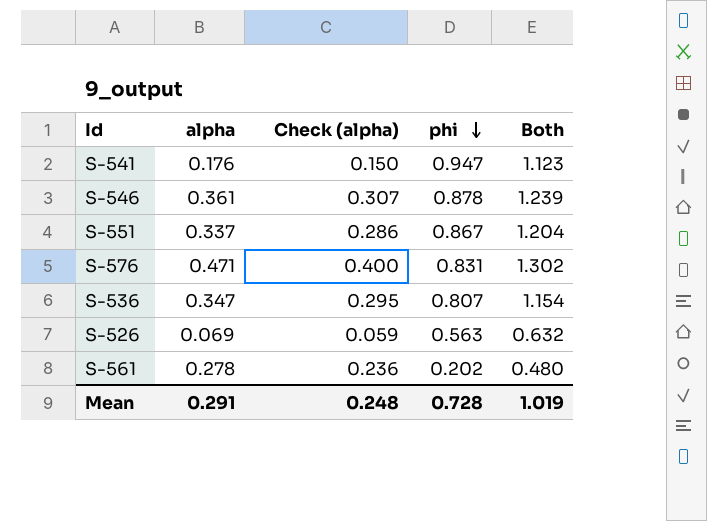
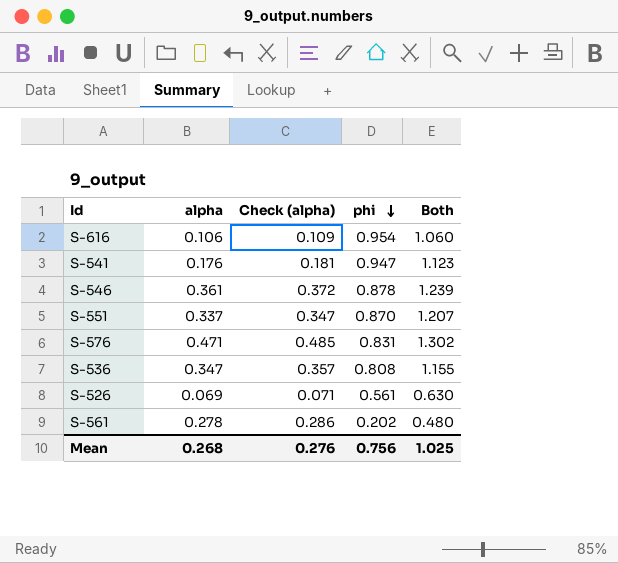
column Check (alpha) | formula: [alpha] * 0.85 -> [alpha] * 1.03
row S-616: none -> 0.106 | 0.109 | 0.954 | 1.060
S-551 | phi: 0.867 -> 0.870
S-551 | Both: 1.204 -> 1.207
S-536 | phi: 0.807 -> 0.808
S-536 | Both: 1.154 -> 1.155
S-526 | phi: 0.563 -> 0.561
S-526 | Both: 0.632 -> 0.630
Mean | alpha: 0.291 -> 0.268
Mean | Check (alpha): 0.248 -> 0.276
Mean | phi: 0.728 -> 0.756
Mean | Both: 1.019 -> 1.025

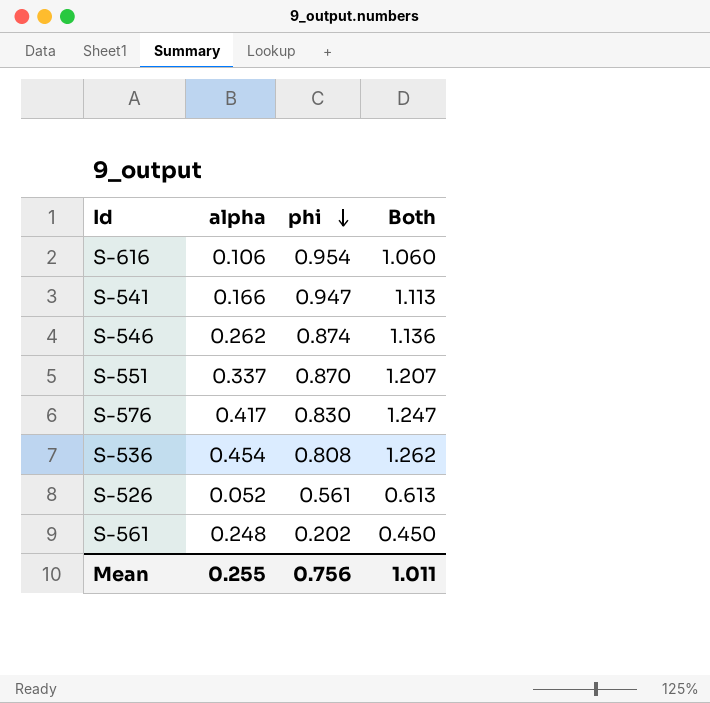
column Check (alpha) | formula: [alpha] * 1.03 -> none
S-541 | alpha: 0.176 -> 0.166
S-541 | Both: 1.123 -> 1.113
S-546 | alpha: 0.361 -> 0.262
S-546 | phi: 0.878 -> 0.874
S-546 | Both: 1.239 -> 1.136
S-576 | alpha: 0.471 -> 0.417
S-576 | phi: 0.831 -> 0.830
S-576 | Both: 1.302 -> 1.247
S-536 | alpha: 0.347 -> 0.454
S-536 | Both: 1.155 -> 1.262
S-526 | alpha: 0.069 -> 0.052
S-526 | Both: 0.630 -> 0.613
S-561 | alpha: 0.278 -> 0.248
S-561 | Both: 0.480 -> 0.450
Mean | alpha: 0.268 -> 0.255
Mean | Both: 1.025 -> 1.011

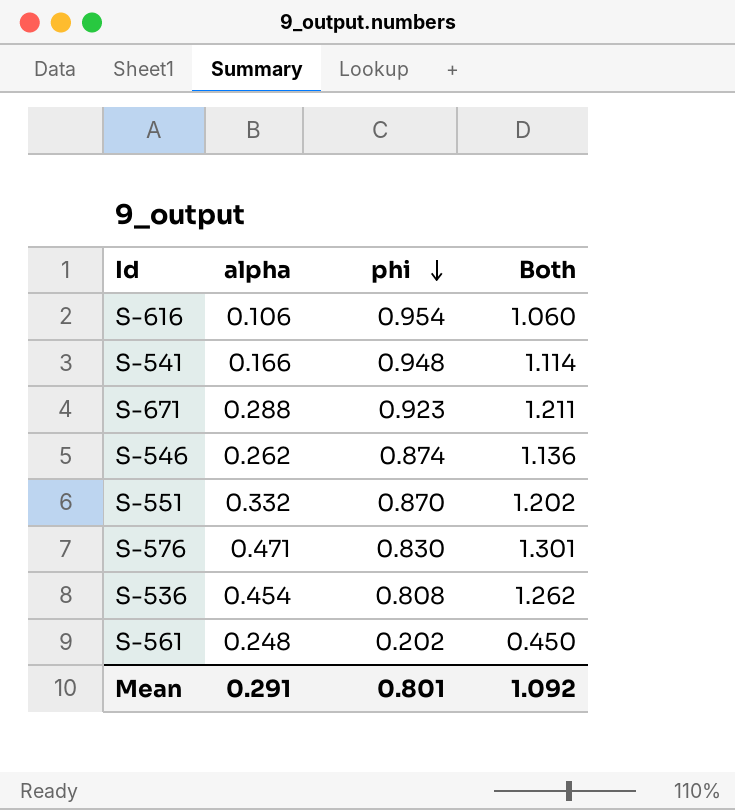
row S-526: 0.052 | 0.561 | 0.613 -> none
S-541 | phi: 0.947 -> 0.948
S-541 | Both: 1.113 -> 1.114
row S-671: none -> 0.288 | 0.923 | 1.211
S-551 | alpha: 0.337 -> 0.332
S-551 | Both: 1.207 -> 1.202
S-576 | alpha: 0.417 -> 0.471
S-576 | Both: 1.247 -> 1.301
Mean | alpha: 0.255 -> 0.291
Mean | phi: 0.756 -> 0.801
Mean | Both: 1.011 -> 1.092

